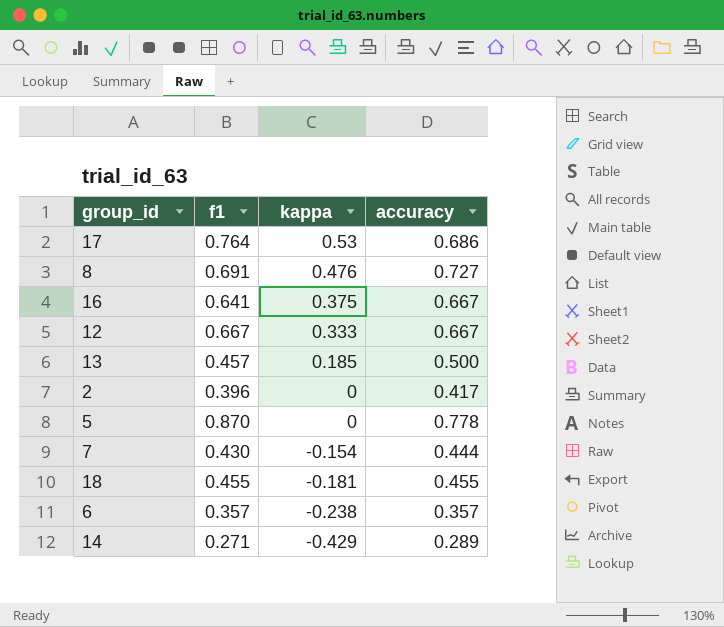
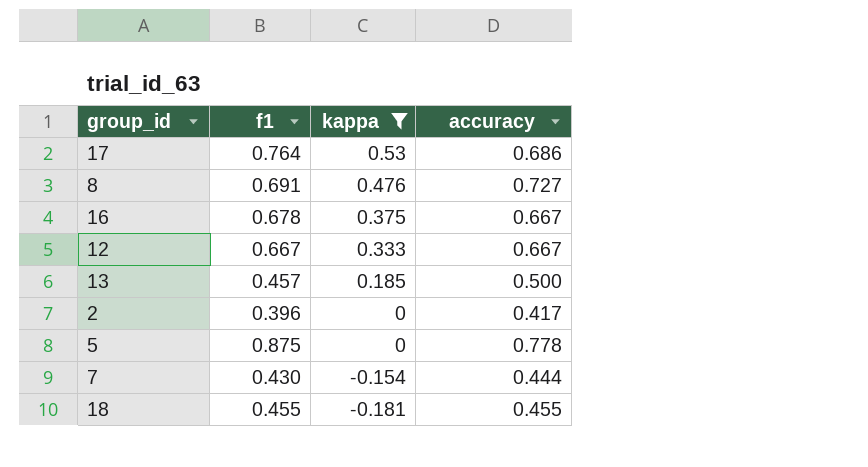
filter: none -> kappa >= -0.181
16 | f1: 0.641 -> 0.678
5 | f1: 0.870 -> 0.875

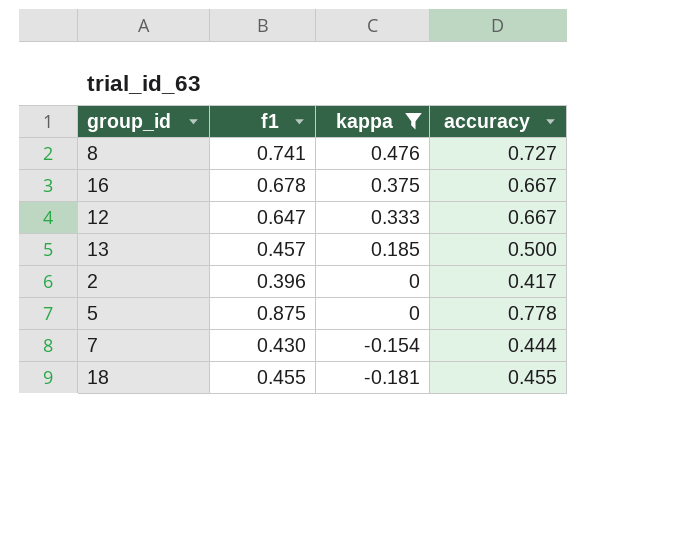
row 17: 0.764 | 0.53 | 0.686 -> none
8 | f1: 0.691 -> 0.741
12 | f1: 0.667 -> 0.647

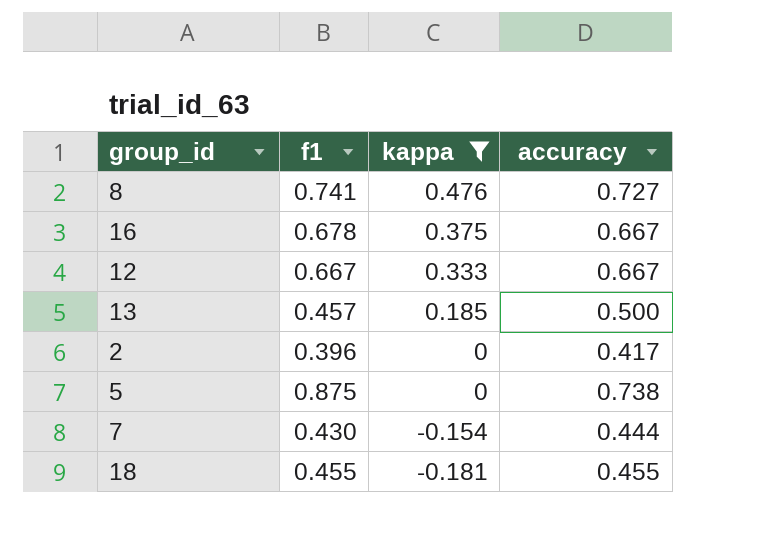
12 | f1: 0.647 -> 0.667
5 | accuracy: 0.778 -> 0.738

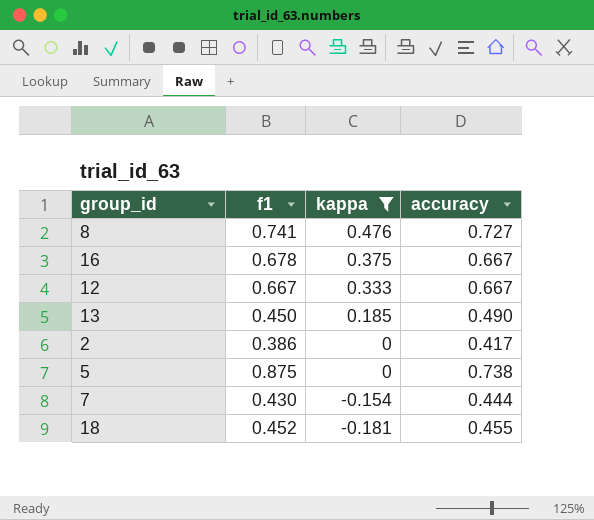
13 | f1: 0.457 -> 0.450
13 | accuracy: 0.500 -> 0.490
2 | f1: 0.396 -> 0.386
18 | f1: 0.455 -> 0.452

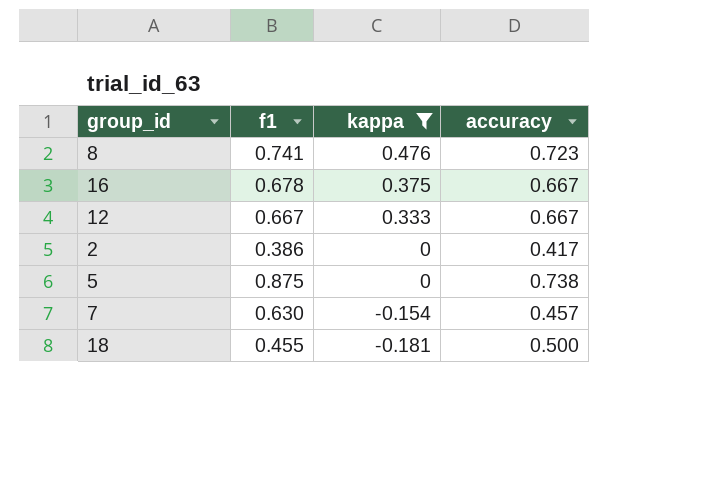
row 13: 0.450 | 0.185 | 0.490 -> none
8 | accuracy: 0.727 -> 0.723
7 | f1: 0.430 -> 0.630
7 | accuracy: 0.444 -> 0.457
18 | f1: 0.452 -> 0.455
18 | accuracy: 0.455 -> 0.500

